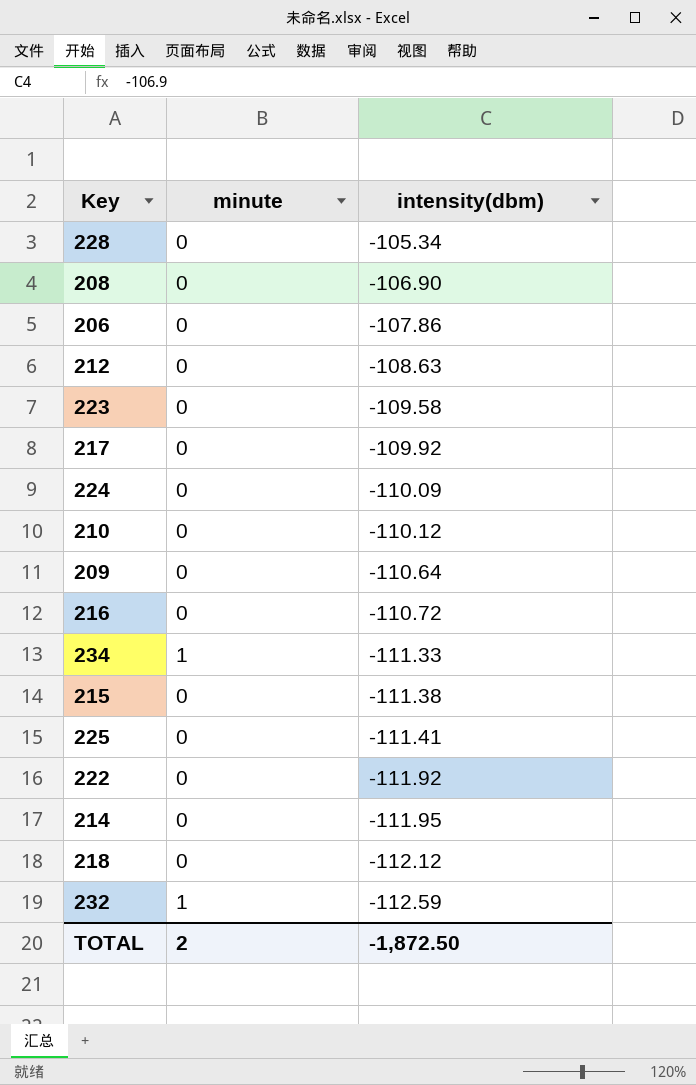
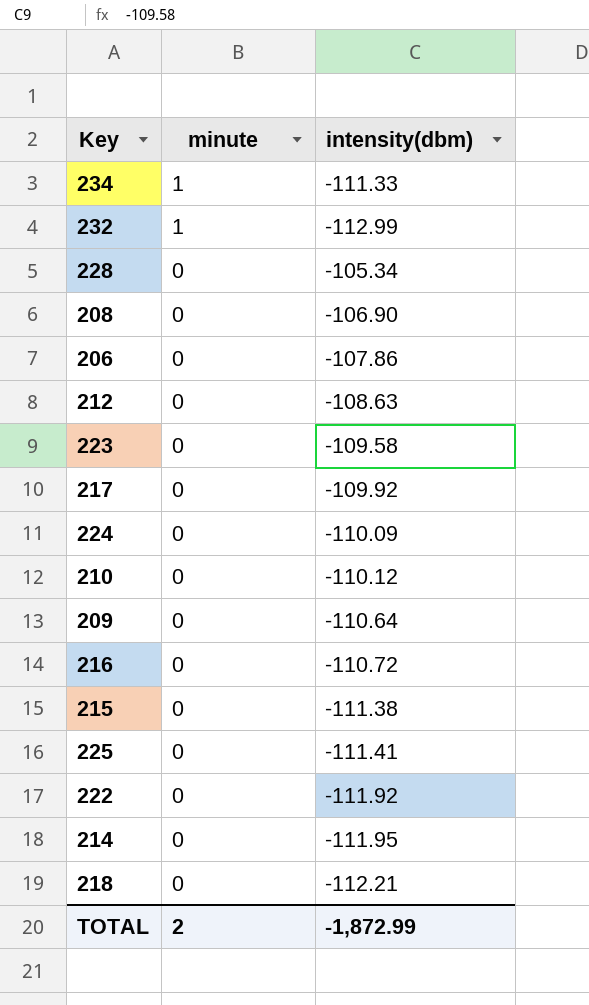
row order: intensity(dbm) descending -> minute descending
232 | intensity(dbm): -112.59 -> -112.99
218 | intensity(dbm): -112.12 -> -112.21
TOTAL | intensity(dbm): -1,872.50 -> -1,872.99

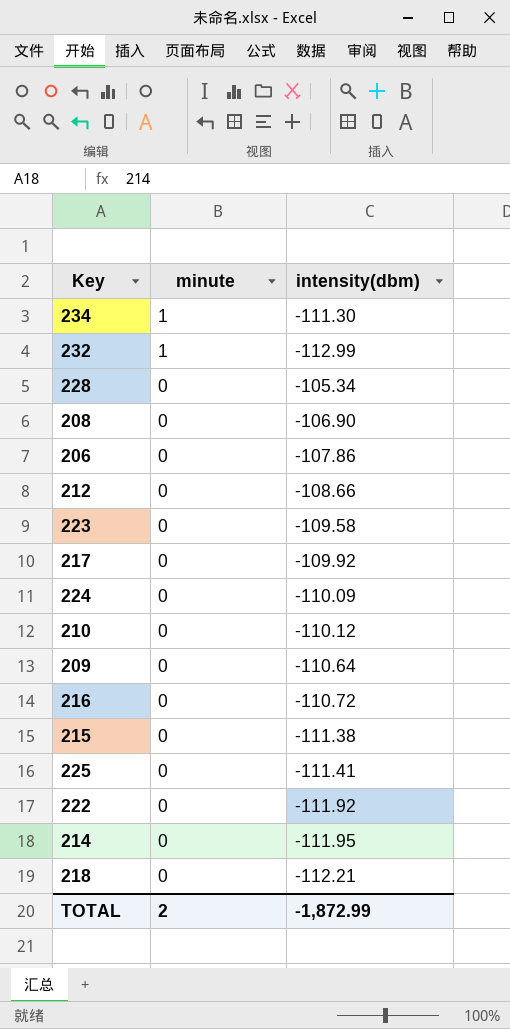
234 | intensity(dbm): -111.33 -> -111.30
212 | intensity(dbm): -108.63 -> -108.66

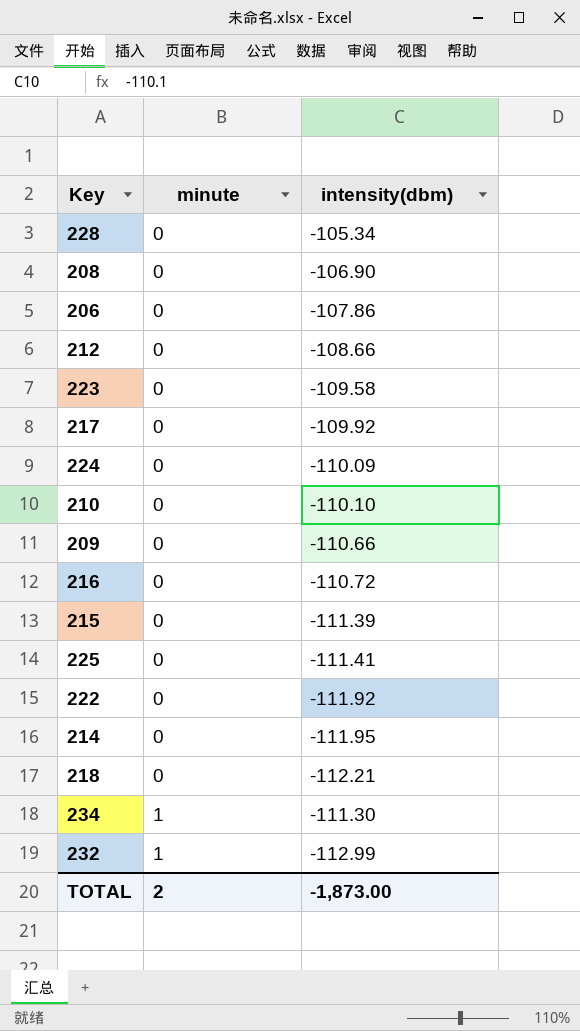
row order: minute descending -> minute ascending
210 | intensity(dbm): -110.12 -> -110.10
209 | intensity(dbm): -110.64 -> -110.66
215 | intensity(dbm): -111.38 -> -111.39
TOTAL | intensity(dbm): -1,872.99 -> -1,873.00

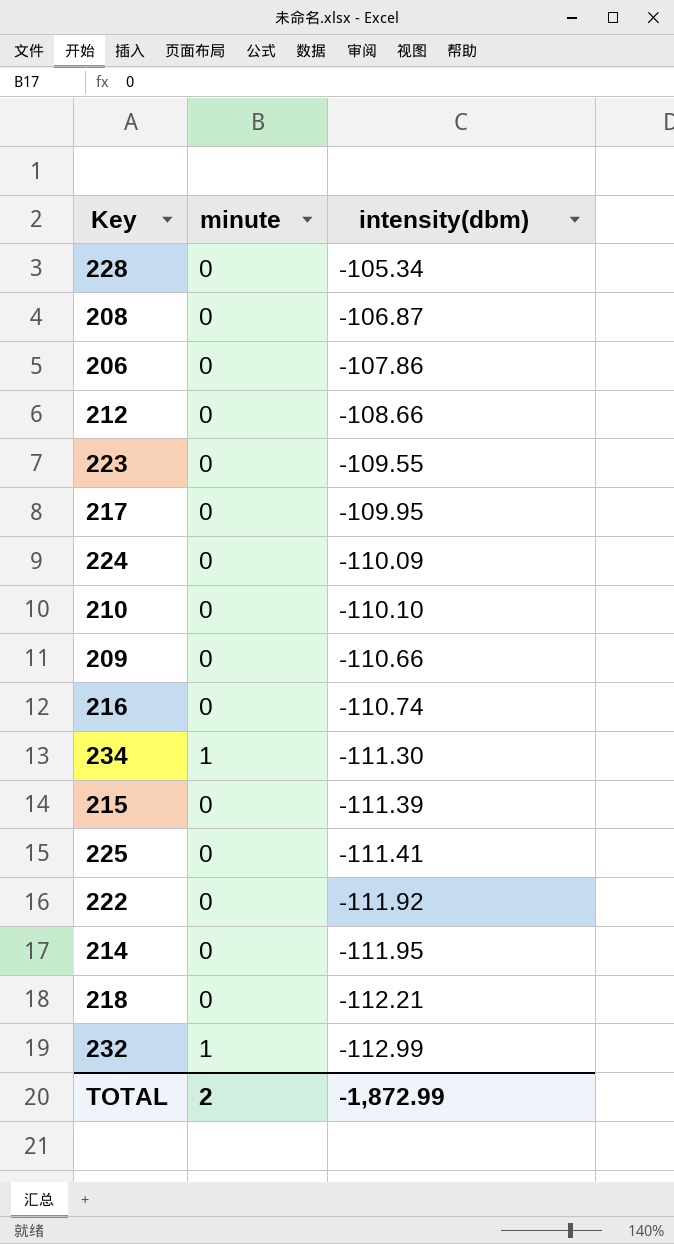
row order: minute ascending -> intensity(dbm) descending
208 | intensity(dbm): -106.90 -> -106.87
223 | intensity(dbm): -109.58 -> -109.55
217 | intensity(dbm): -109.92 -> -109.95
216 | intensity(dbm): -110.72 -> -110.74
TOTAL | intensity(dbm): -1,873.00 -> -1,872.99

